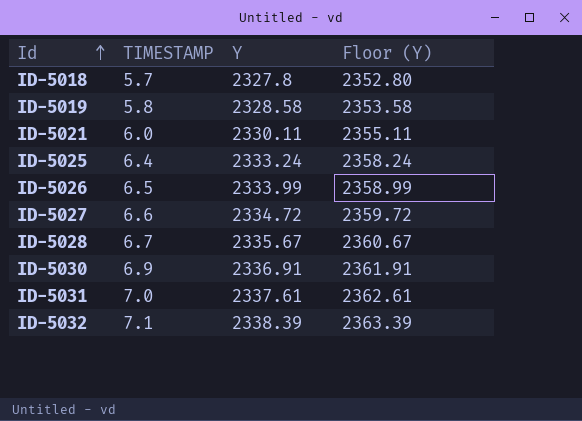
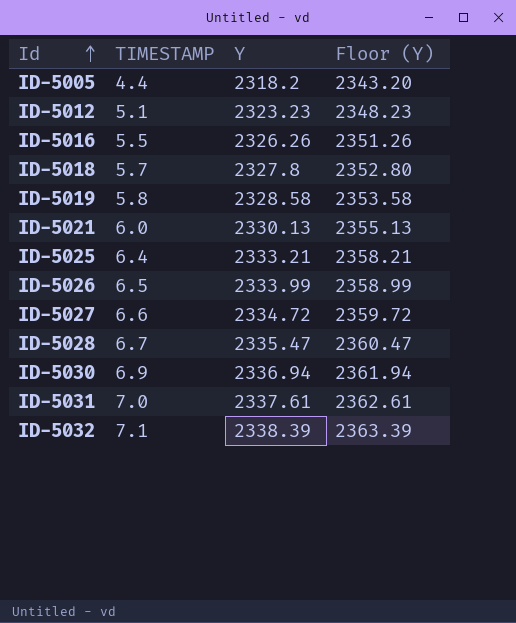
row ID-5005: none -> 4.4 | 2318.2 | 2343.20
row ID-5012: none -> 5.1 | 2323.23 | 2348.23
row ID-5016: none -> 5.5 | 2326.26 | 2351.26
ID-5021 | Y: 2330.11 -> 2330.13
ID-5021 | Floor (Y): 2355.11 -> 2355.13
ID-5025 | Y: 2333.24 -> 2333.21
ID-5025 | Floor (Y): 2358.24 -> 2358.21
ID-5028 | Y: 2335.67 -> 2335.47
ID-5028 | Floor (Y): 2360.67 -> 2360.47
ID-5030 | Y: 2336.91 -> 2336.94
ID-5030 | Floor (Y): 2361.91 -> 2361.94

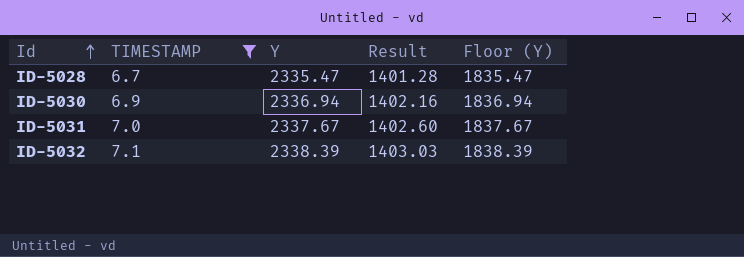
filter: none -> TIMESTAMP >= 6.7
column Result | formula: none -> [Y] * 0.6
column Floor (Y) | formula: [Y] + 25 -> [Y] - 500
ID-5031 | Y: 2337.61 -> 2337.67

